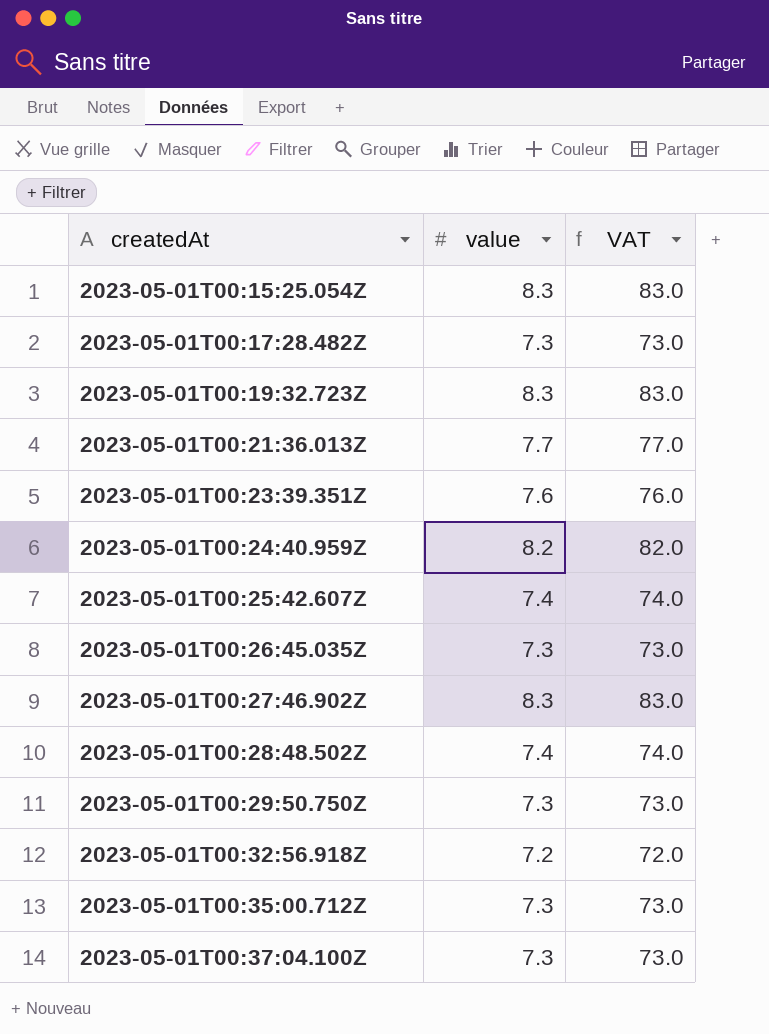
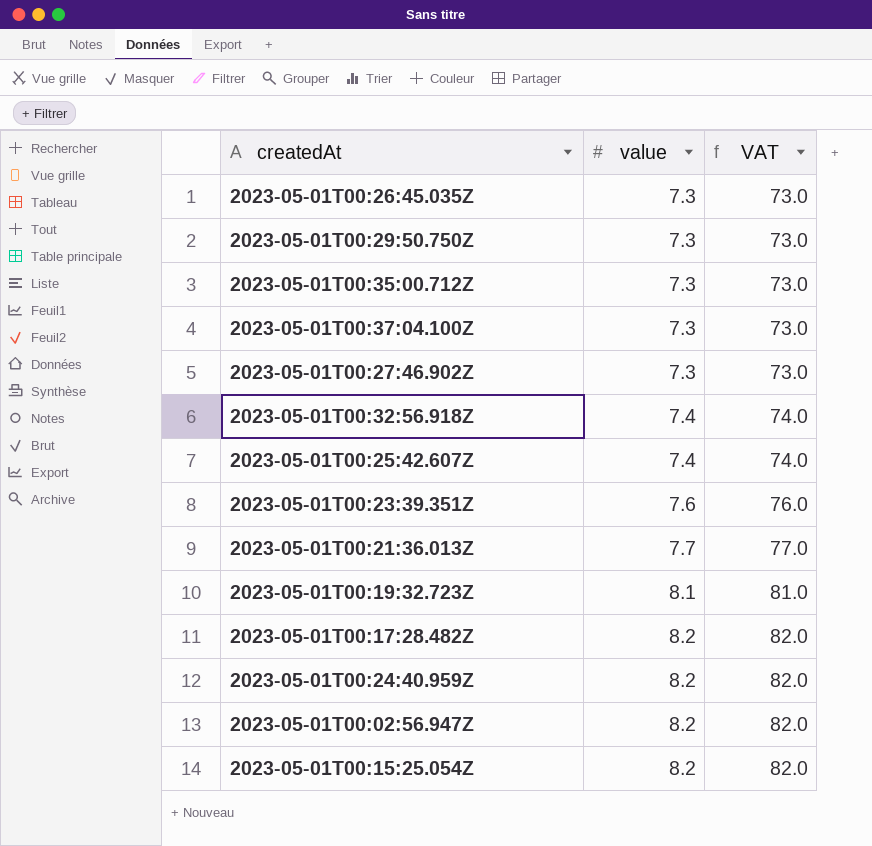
row order: createdAt ascending -> value ascending
row 2023-05-01T00:28:48.502Z: 7.4 | 74.0 -> none
2023-05-01T00:27:46.902Z | value: 8.3 -> 7.3
2023-05-01T00:27:46.902Z | VAT: 83.0 -> 73.0
2023-05-01T00:32:56.918Z | value: 7.2 -> 7.4
2023-05-01T00:32:56.918Z | VAT: 72.0 -> 74.0
2023-05-01T00:19:32.723Z | value: 8.3 -> 8.1
2023-05-01T00:19:32.723Z | VAT: 83.0 -> 81.0
2023-05-01T00:17:28.482Z | value: 7.3 -> 8.2
2023-05-01T00:17:28.482Z | VAT: 73.0 -> 82.0
row 2023-05-01T00:02:56.947Z: none -> 8.2 | 82.0
2023-05-01T00:15:25.054Z | value: 8.3 -> 8.2
2023-05-01T00:15:25.054Z | VAT: 83.0 -> 82.0

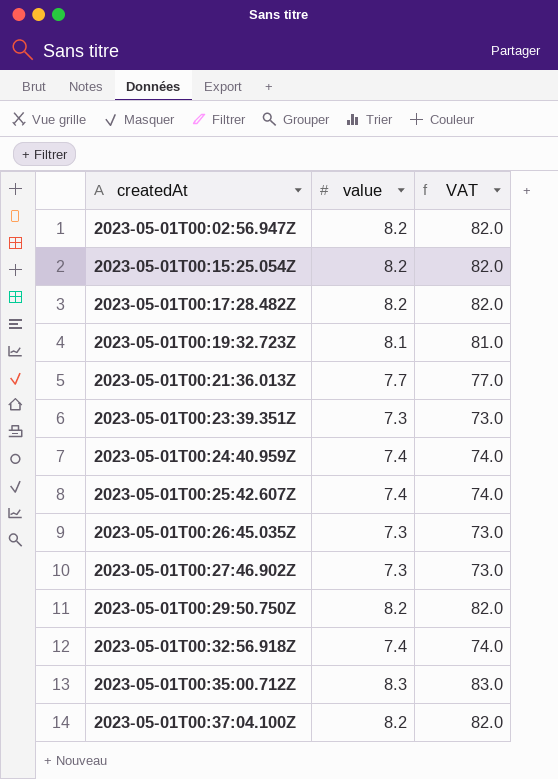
row order: value ascending -> createdAt ascending
2023-05-01T00:23:39.351Z | value: 7.6 -> 7.3
2023-05-01T00:23:39.351Z | VAT: 76.0 -> 73.0
2023-05-01T00:24:40.959Z | value: 8.2 -> 7.4
2023-05-01T00:24:40.959Z | VAT: 82.0 -> 74.0
2023-05-01T00:29:50.750Z | value: 7.3 -> 8.2
2023-05-01T00:29:50.750Z | VAT: 73.0 -> 82.0
2023-05-01T00:35:00.712Z | value: 7.3 -> 8.3
2023-05-01T00:35:00.712Z | VAT: 73.0 -> 83.0
2023-05-01T00:37:04.100Z | value: 7.3 -> 8.2
2023-05-01T00:37:04.100Z | VAT: 73.0 -> 82.0

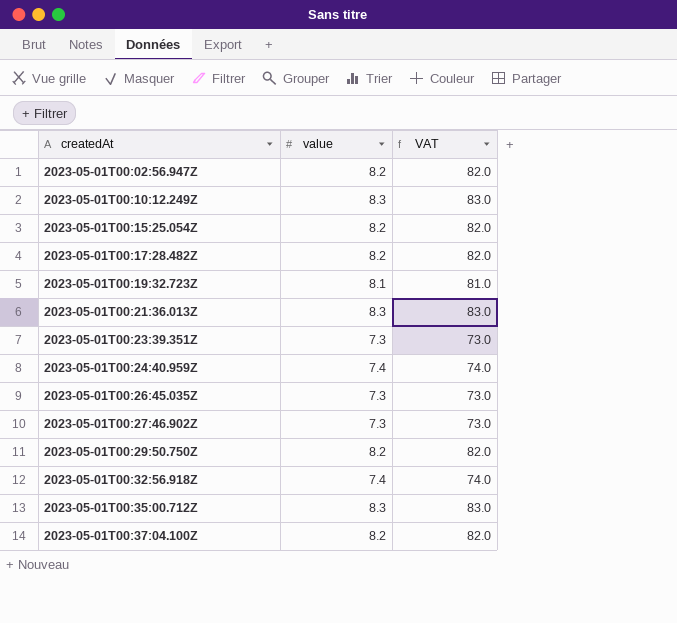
row 2023-05-01T00:25:42.607Z: 7.4 | 74.0 -> none
row 2023-05-01T00:10:12.249Z: none -> 8.3 | 83.0
2023-05-01T00:21:36.013Z | value: 7.7 -> 8.3
2023-05-01T00:21:36.013Z | VAT: 77.0 -> 83.0

